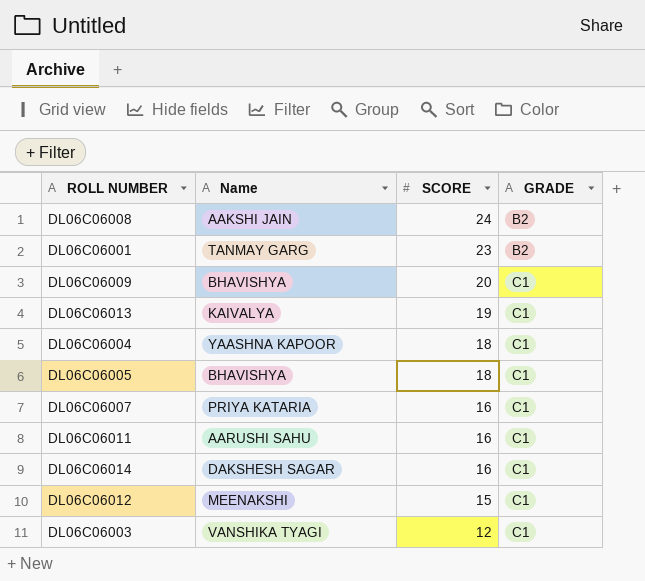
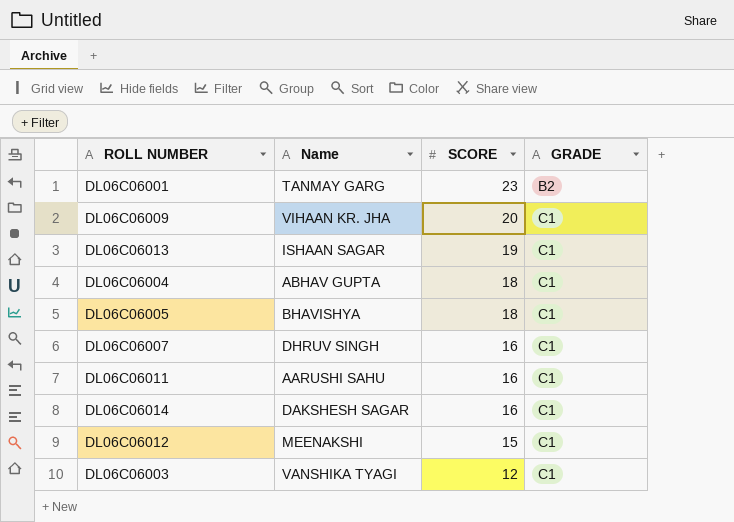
row DL06C06008: AAKSHI JAIN | 24 | B2 -> none
DL06C06009 | Name: BHAVISHYA -> VIHAAN KR. JHA
DL06C06013 | Name: KAIVALYA -> ISHAAN SAGAR
DL06C06004 | Name: YAASHNA KAPOOR -> ABHAV GUPTA
DL06C06007 | Name: PRIYA KATARIA -> DHRUV SINGH

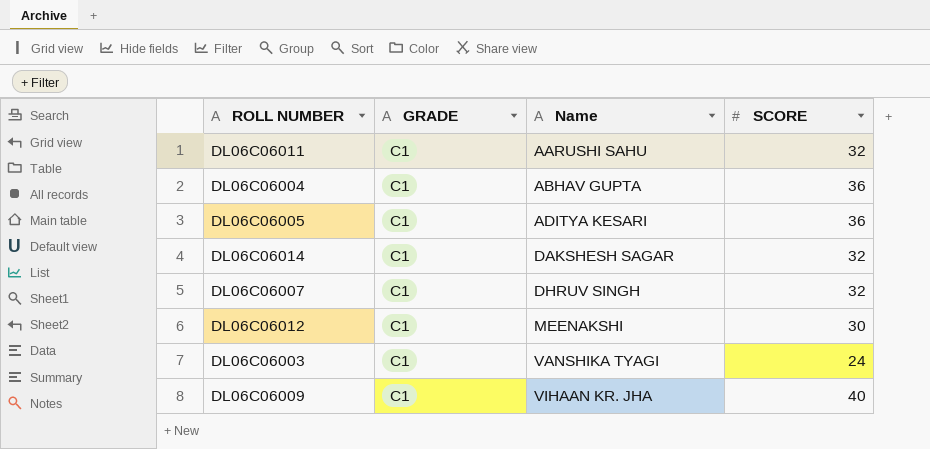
row order: SCORE descending -> Name ascending
column GRADE | position: 4 -> 2
row DL06C06001: TANMAY GARG | 23 | B2 -> none
row DL06C06013: ISHAAN SAGAR | 19 | C1 -> none
DL06C06011 | SCORE: 16 -> 32
DL06C06004 | SCORE: 18 -> 36
DL06C06005 | Name: BHAVISHYA -> ADITYA KESARI
DL06C06005 | SCORE: 18 -> 36
DL06C06014 | SCORE: 16 -> 32
DL06C06007 | SCORE: 16 -> 32
DL06C06012 | SCORE: 15 -> 30
DL06C06003 | SCORE: 12 -> 24
DL06C06009 | SCORE: 20 -> 40

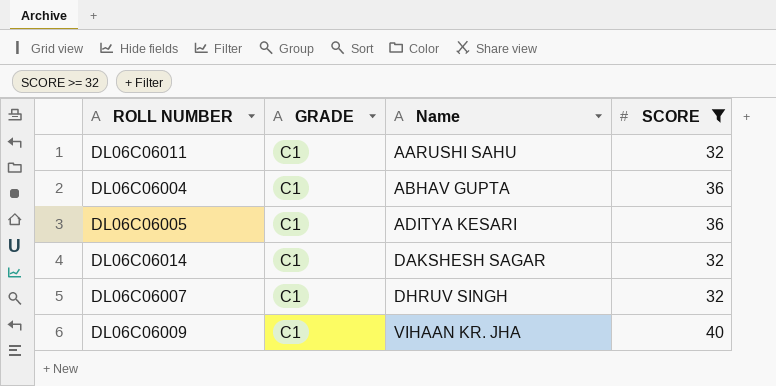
filter: none -> SCORE >= 32

